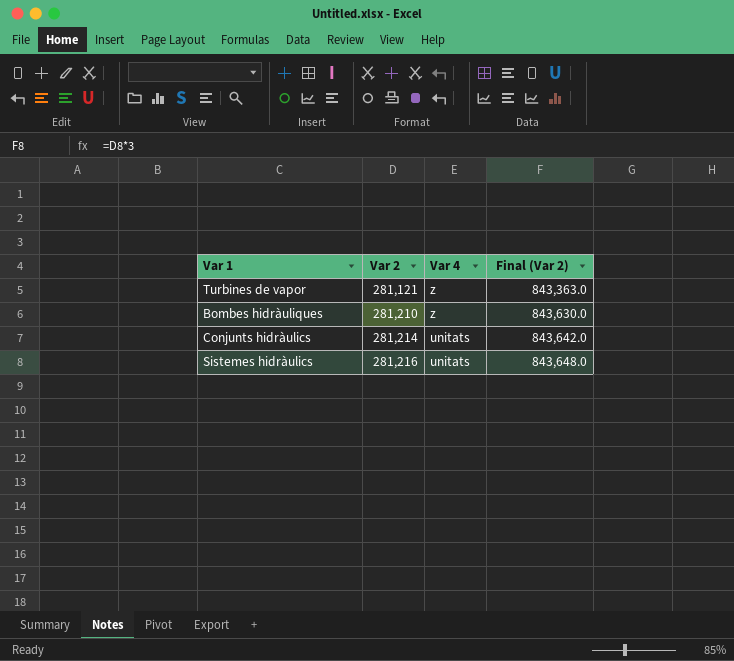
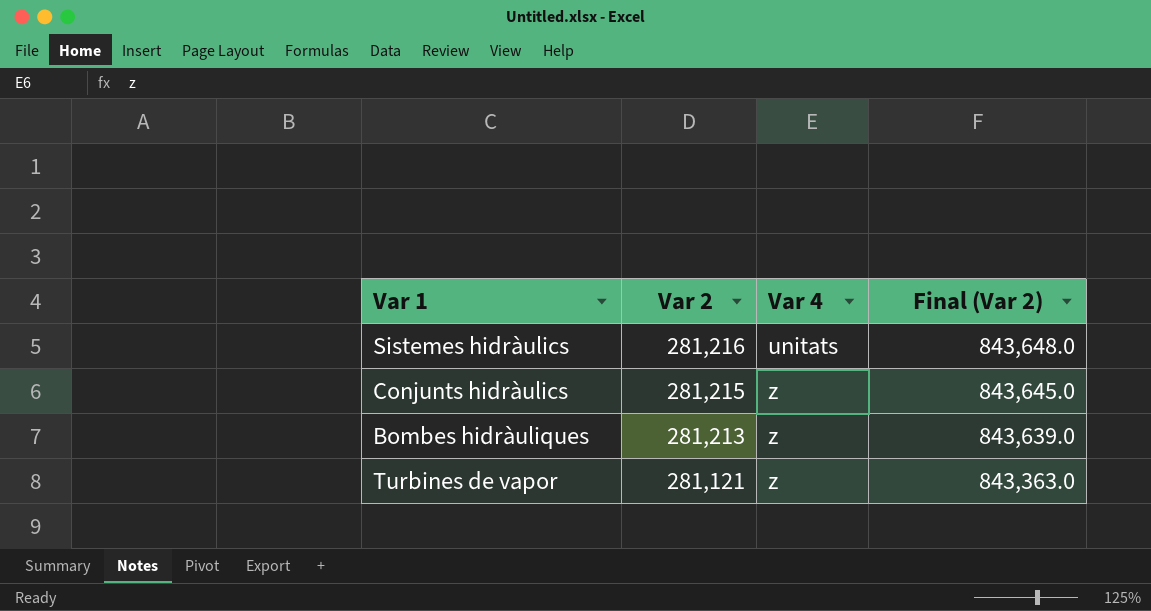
row order: Var 2 ascending -> Var 2 descending
Conjunts hidràulics | Var 2: 281,214 -> 281,215
Conjunts hidràulics | Var 4: unitats -> z
Conjunts hidràulics | Final (Var 2): 843,642.0 -> 843,645.0
Bombes hidràuliques | Var 2: 281,210 -> 281,213
Bombes hidràuliques | Final (Var 2): 843,630.0 -> 843,639.0

